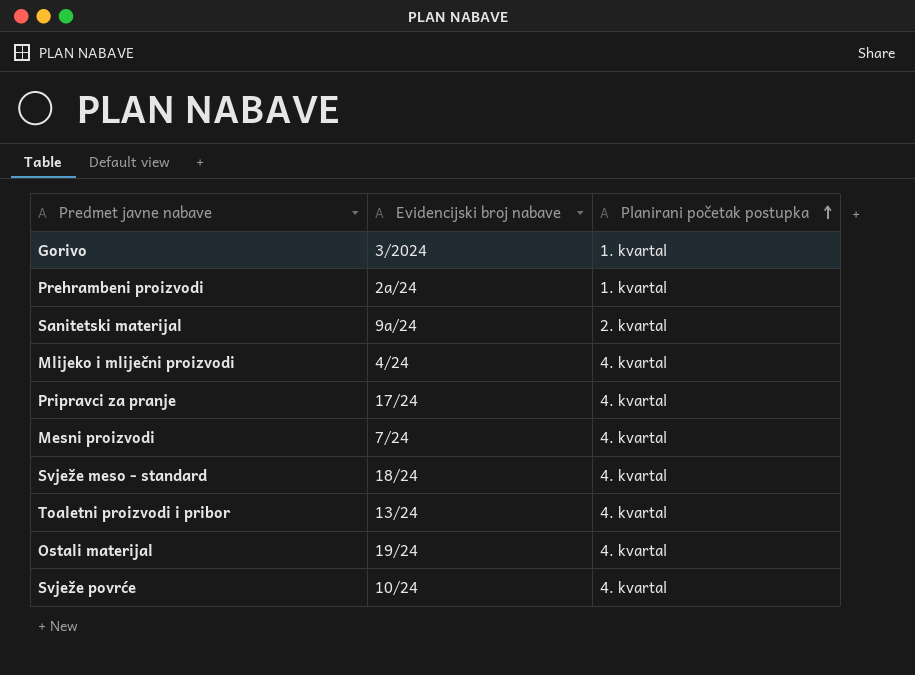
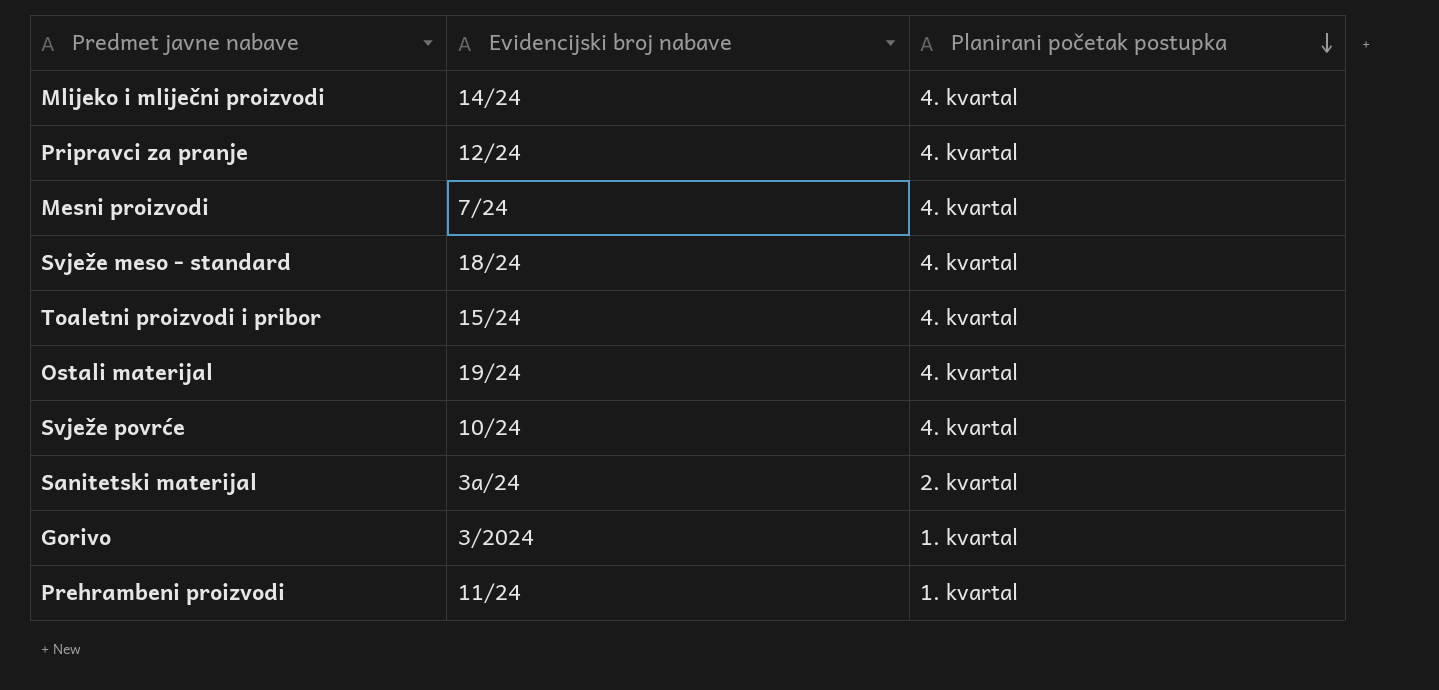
row order: Planirani početak postupka ascending -> Planirani početak postupka descending
Mlijeko i mliječni proizvodi | Evidencijski broj nabave: 4/24 -> 14/24
Pripravci za pranje | Evidencijski broj nabave: 17/24 -> 12/24
Toaletni proizvodi i pribor | Evidencijski broj nabave: 13/24 -> 15/24
Sanitetski materijal | Evidencijski broj nabave: 9a/24 -> 3a/24
Prehrambeni proizvodi | Evidencijski broj nabave: 2a/24 -> 11/24

